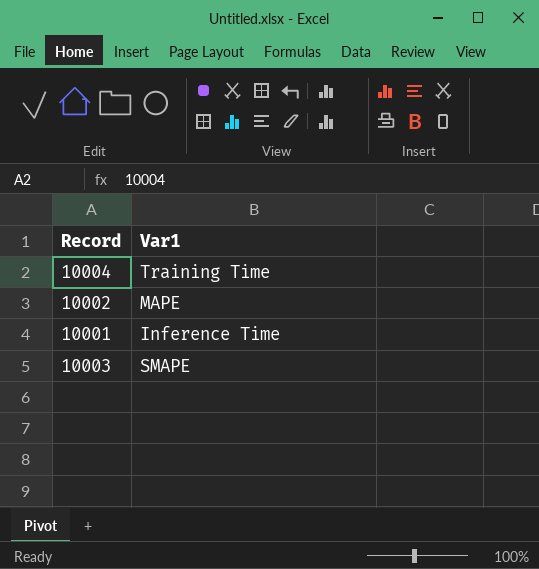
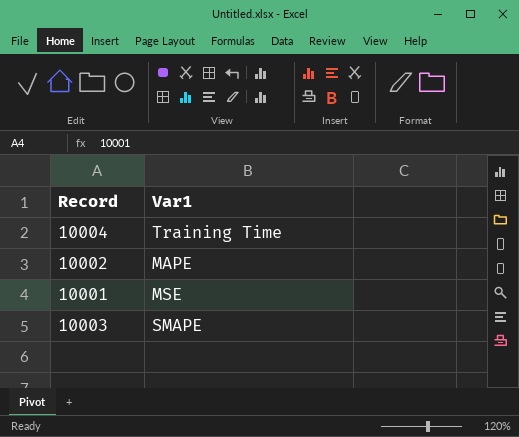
10001 | Var1: Inference Time -> MSE

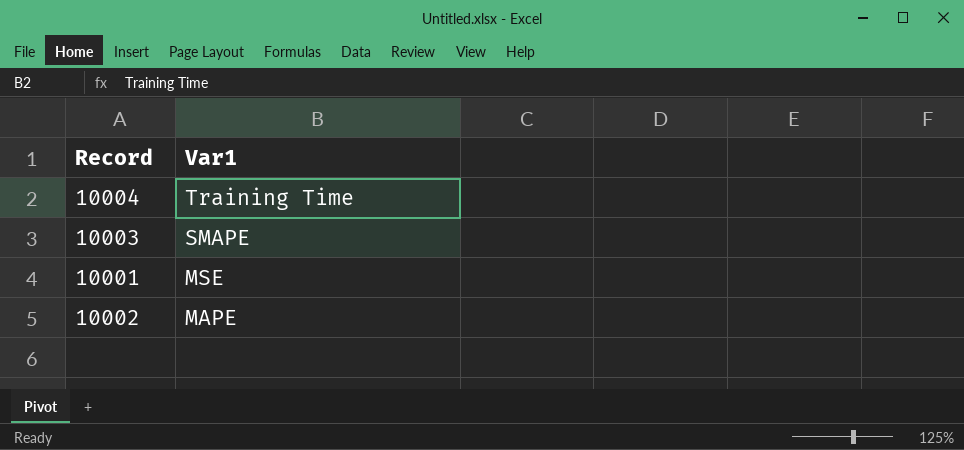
row order: none -> Var1 descending

